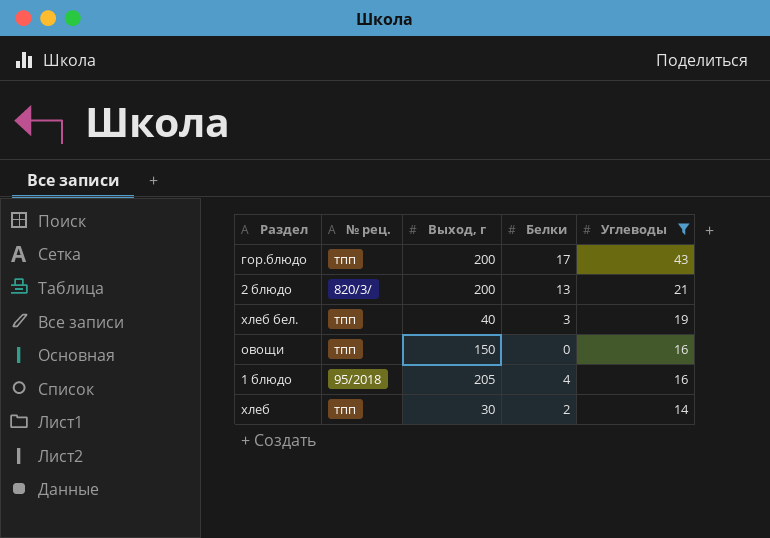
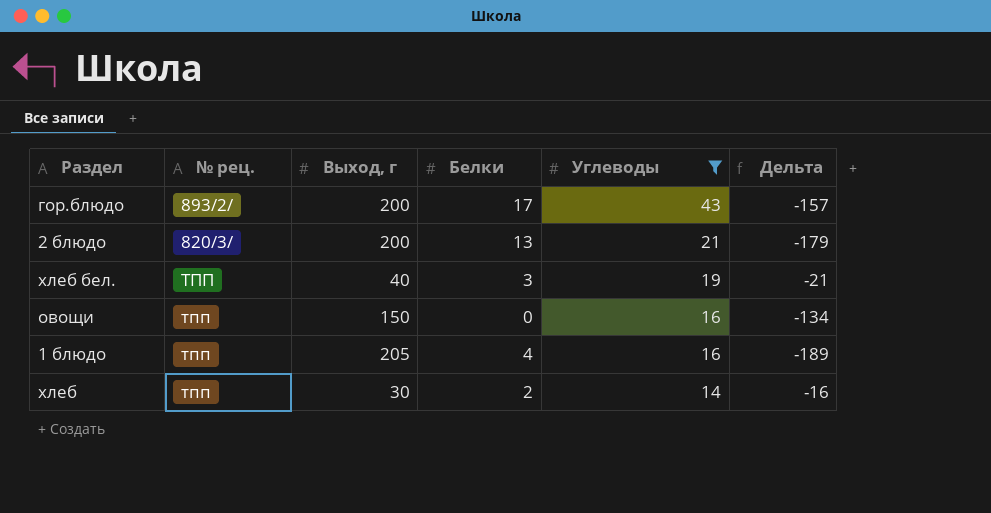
column Дельта | formula: none -> [Углеводы] - [Выход, г]
гор.блюдо | № рец.: тпп -> 893/2/
хлеб бел. | № рец.: тпп -> ТПП
1 блюдо | № рец.: 95/2018 -> тпп

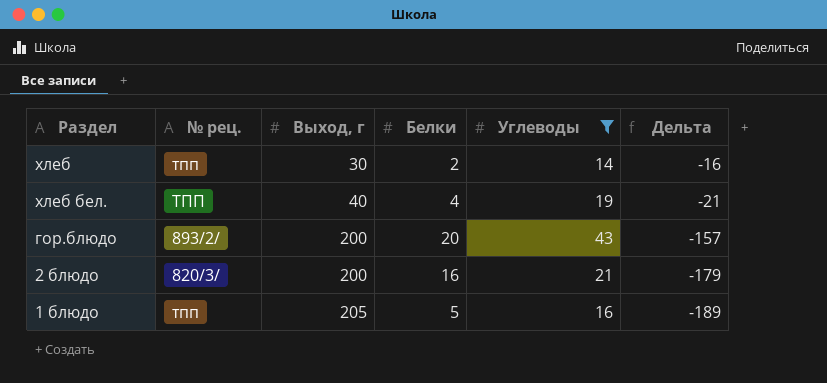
row order: Углеводы descending -> Выход, г ascending
row овощи: тпп | 150 | 0 | 16 | -134 -> none
хлеб бел. | Белки: 3 -> 4
гор.блюдо | Белки: 17 -> 20
2 блюдо | Белки: 13 -> 16
1 блюдо | Белки: 4 -> 5

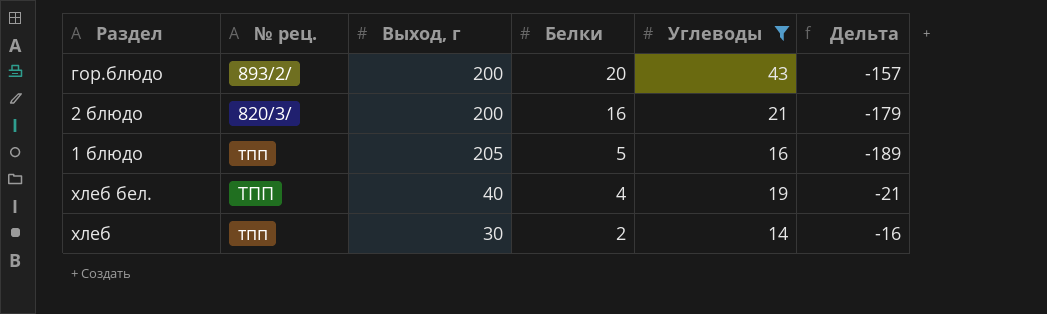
row order: Выход, г ascending -> Белки descending

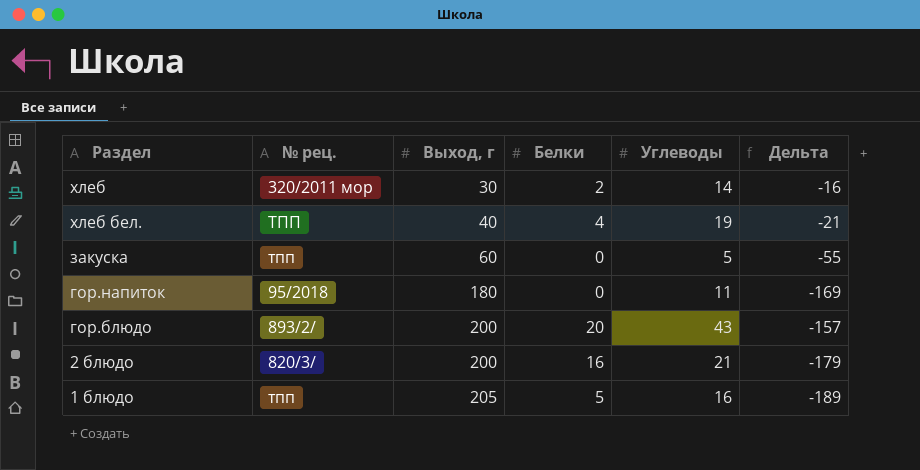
filter: Углеводы >= 14 -> none
row order: Белки descending -> Выход, г ascending
хлеб | № рец.: тпп -> 320/2011 мор

